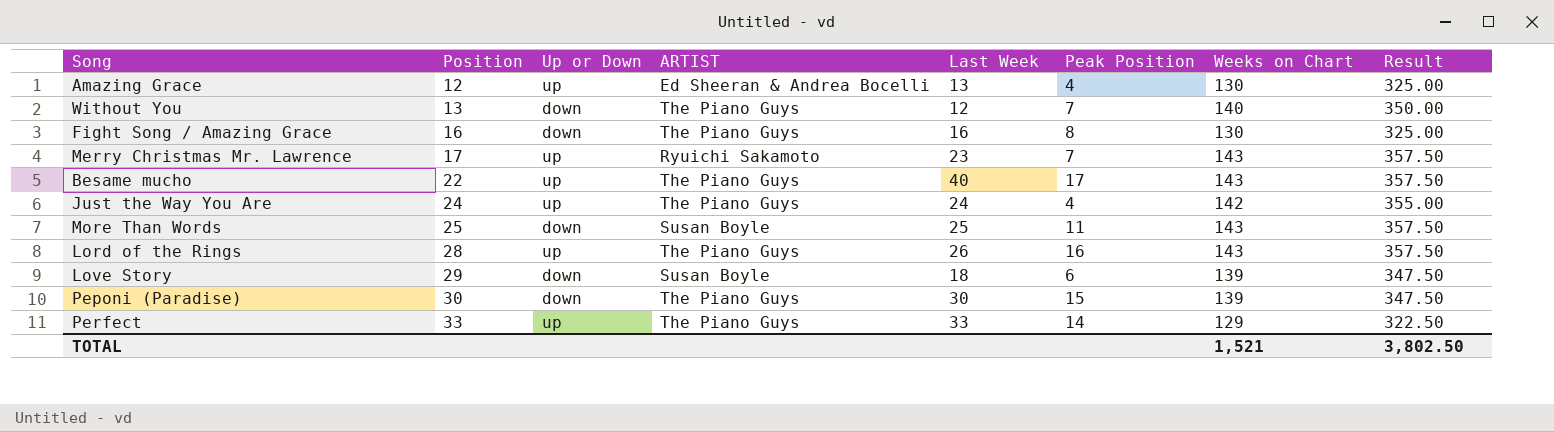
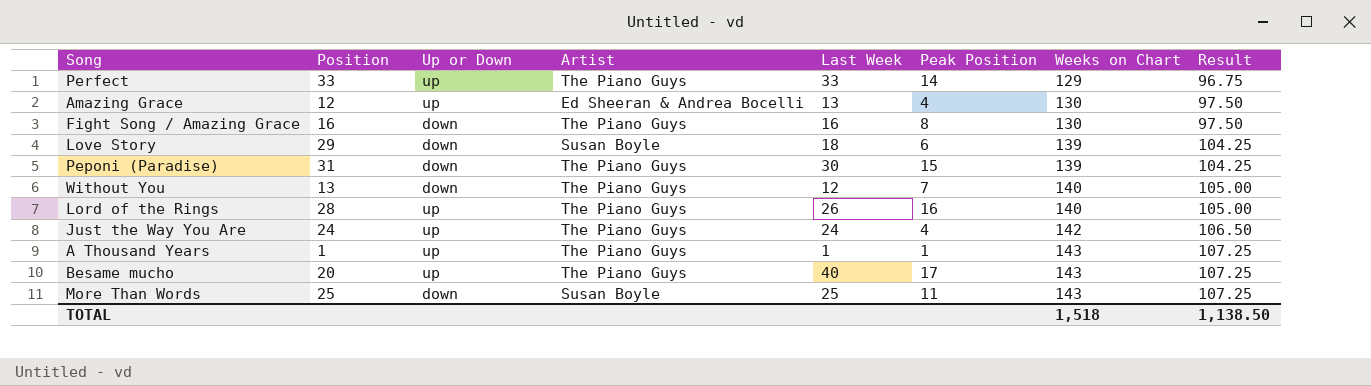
row order: Position ascending -> Weeks on Chart ascending
column name: ARTIST -> Artist
column Result | formula: [Weeks on Chart] * 2.5 -> [Weeks on Chart] * 0.75
row Merry Christmas Mr. Lawrence: 17 | up | Ryuichi Sakamoto | 23 | 7 | 143 | 357.50 -> none
Peponi (Paradise) | Position: 30 -> 31
Lord of the Rings | Weeks on Chart: 143 -> 140
row A Thousand Years: none -> 1 | up | The Piano Guys | 1 | 1 | 143 | 107.25
Besame mucho | Position: 22 -> 20
TOTAL | Weeks on Chart: 1,521 -> 1,518
TOTAL | Result: 3,802.50 -> 1,138.50

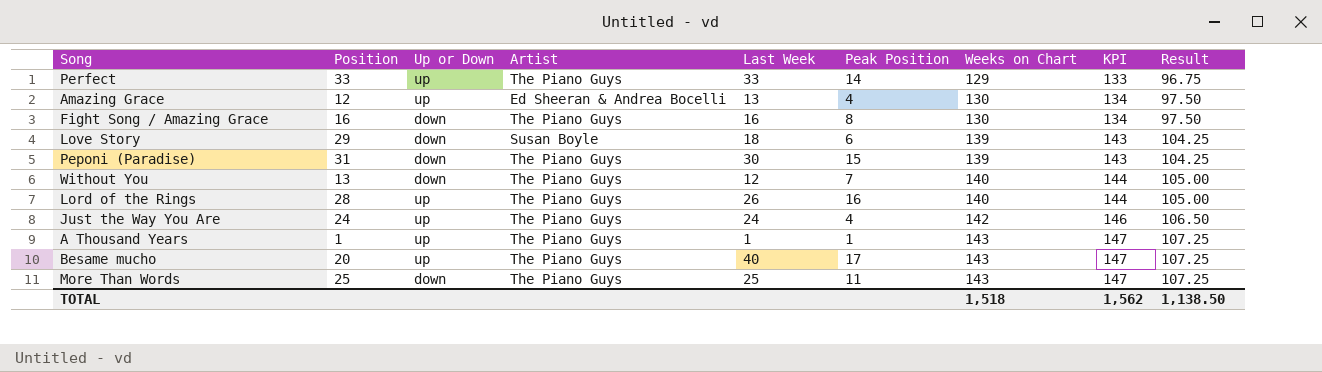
column KPI | formula: none -> [Weeks on Chart] * 1.03
More Than Words | Artist: Susan Boyle -> The Piano Guys

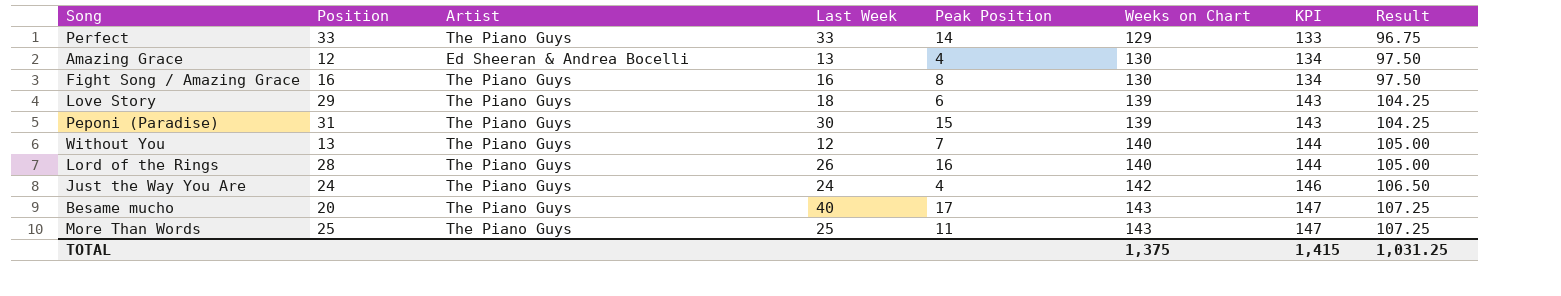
column Up or Down | position: 3 -> none
row A Thousand Years: 1 | up | The Piano Guys | 1 | 1 | 143 | 147 | 107.25 -> none
Love Story | Artist: Susan Boyle -> The Piano Guys
TOTAL | Weeks on Chart: 1,518 -> 1,375
TOTAL | KPI: 1,562 -> 1,415
TOTAL | Result: 1,138.50 -> 1,031.25

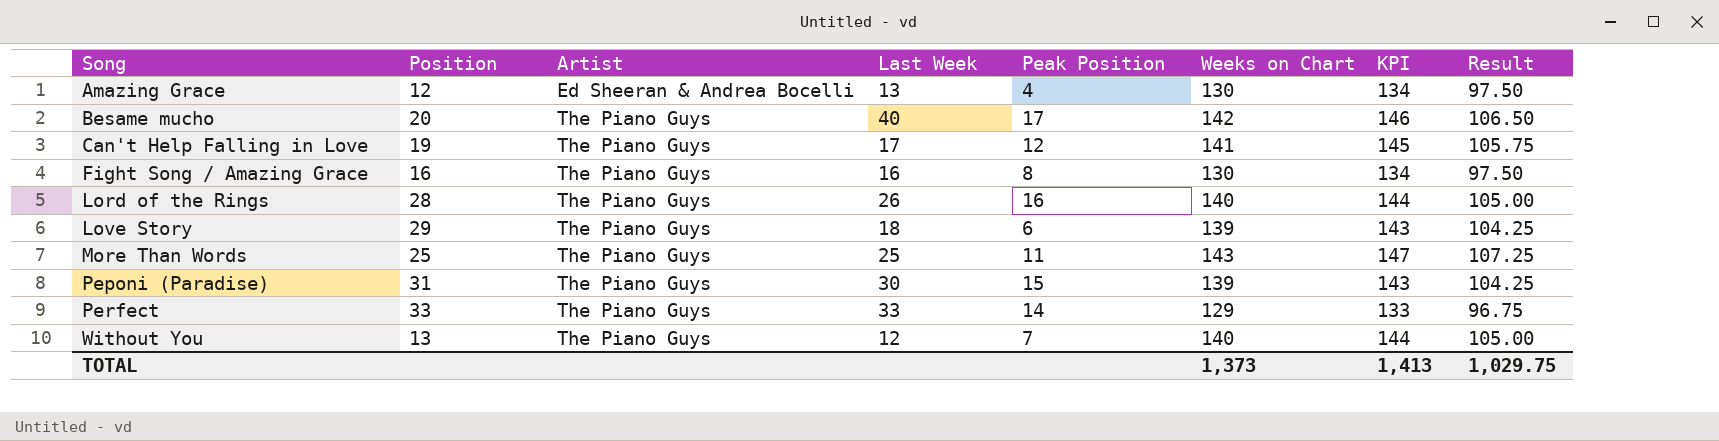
row order: Weeks on Chart ascending -> Song ascending
row Just the Way You Are: 24 | The Piano Guys | 24 | 4 | 142 | 146 | 106.50 -> none
Besame mucho | Weeks on Chart: 143 -> 142
Besame mucho | KPI: 147 -> 146
Besame mucho | Result: 107.25 -> 106.50
row Can't Help Falling in Love: none -> 19 | The Piano Guys | 17 | 12 | 141 | 145 | 105.75
TOTAL | Weeks on Chart: 1,375 -> 1,373
TOTAL | KPI: 1,415 -> 1,413
TOTAL | Result: 1,031.25 -> 1,029.75

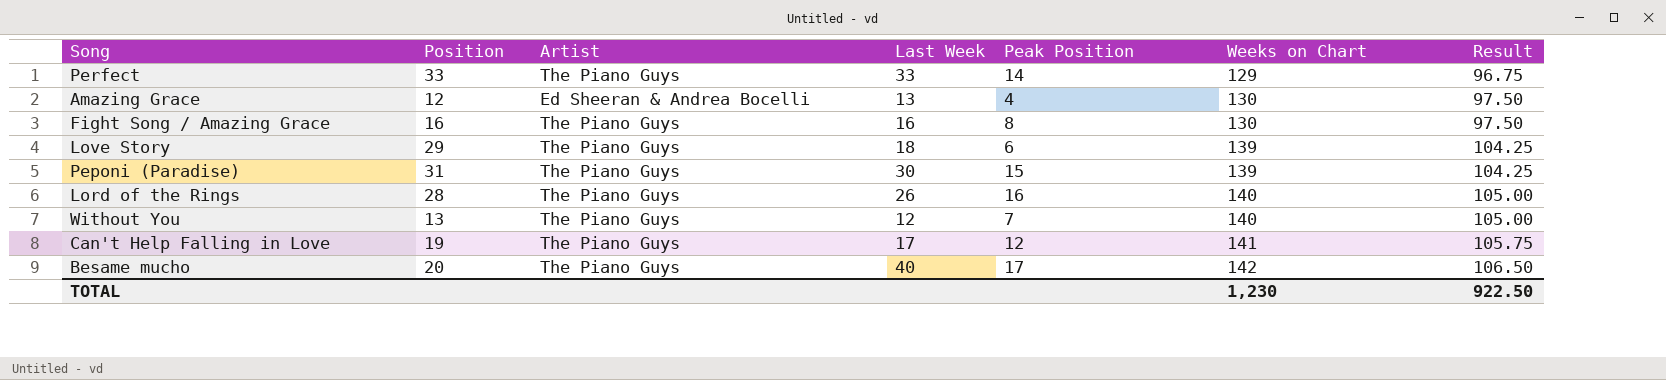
row order: Song ascending -> Weeks on Chart ascending
column KPI | formula: [Weeks on Chart] * 1.03 -> none
row More Than Words: 25 | The Piano Guys | 25 | 11 | 143 | 147 | 107.25 -> none
TOTAL | Weeks on Chart: 1,373 -> 1,230
TOTAL | Result: 1,029.75 -> 922.50

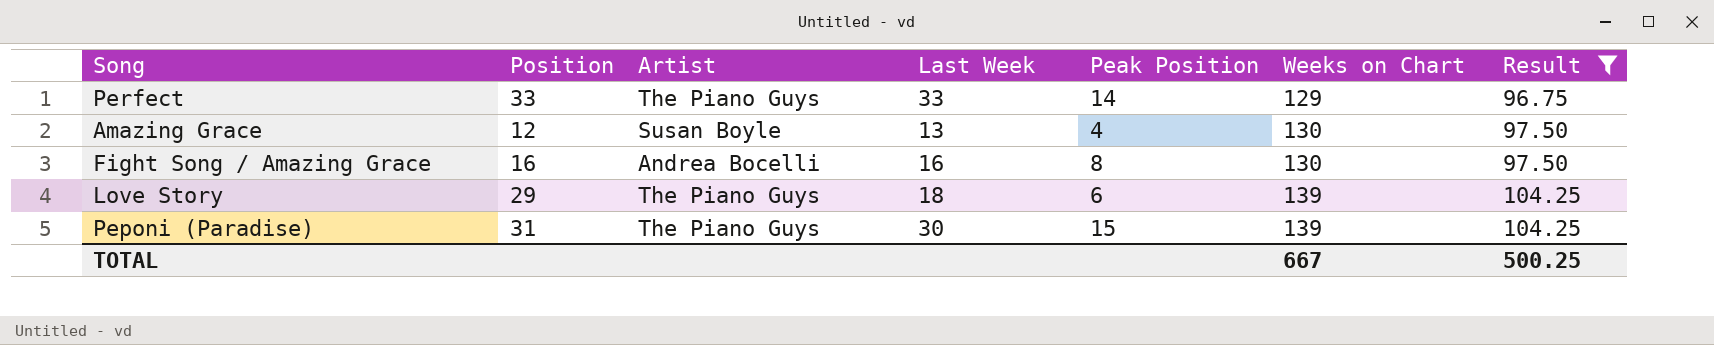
filter: none -> Result <= 104.25
Amazing Grace | Artist: Ed Sheeran & Andrea Bocelli -> Susan Boyle
Fight Song / Amazing Grace | Artist: The Piano Guys -> Andrea Bocelli
TOTAL | Weeks on Chart: 1,230 -> 667
TOTAL | Result: 922.50 -> 500.25

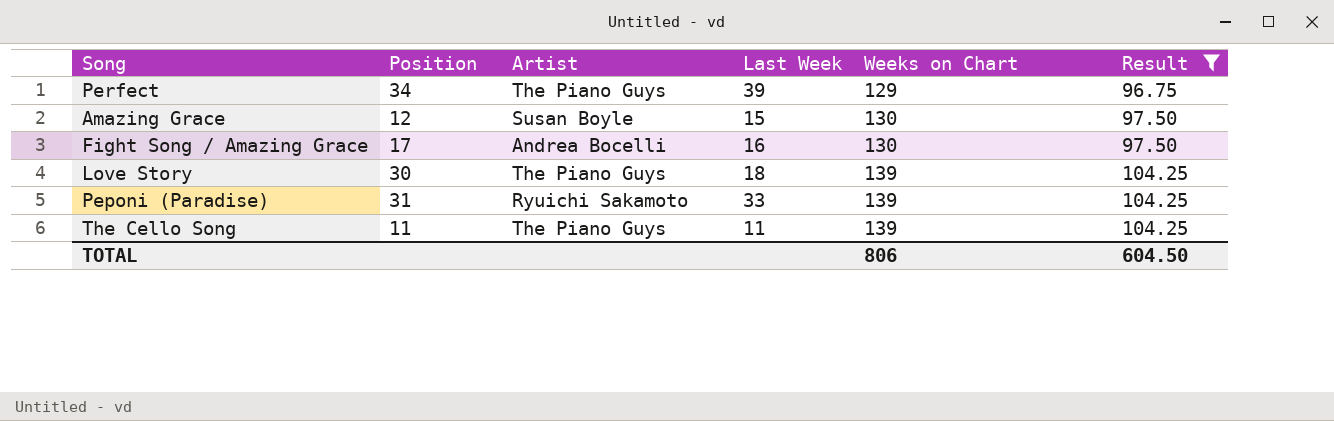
column Peak Position | position: 5 -> none
Perfect | Position: 33 -> 34
Perfect | Last Week: 33 -> 39
Amazing Grace | Last Week: 13 -> 15
Fight Song / Amazing Grace | Position: 16 -> 17
Love Story | Position: 29 -> 30
Peponi (Paradise) | Artist: The Piano Guys -> Ryuichi Sakamoto
Peponi (Paradise) | Last Week: 30 -> 33
row The Cello Song: none -> 11 | The Piano Guys | 11 | 139 | 104.25
TOTAL | Weeks on Chart: 667 -> 806
TOTAL | Result: 500.25 -> 604.50

